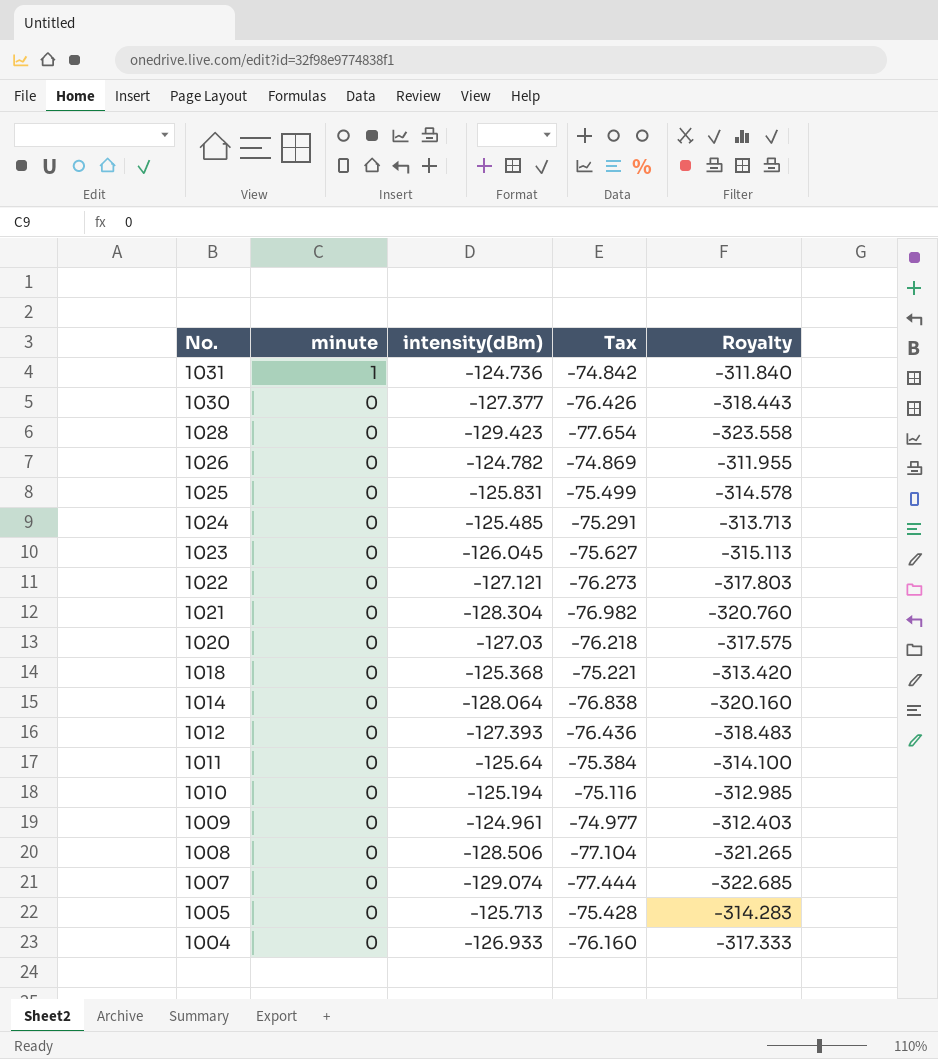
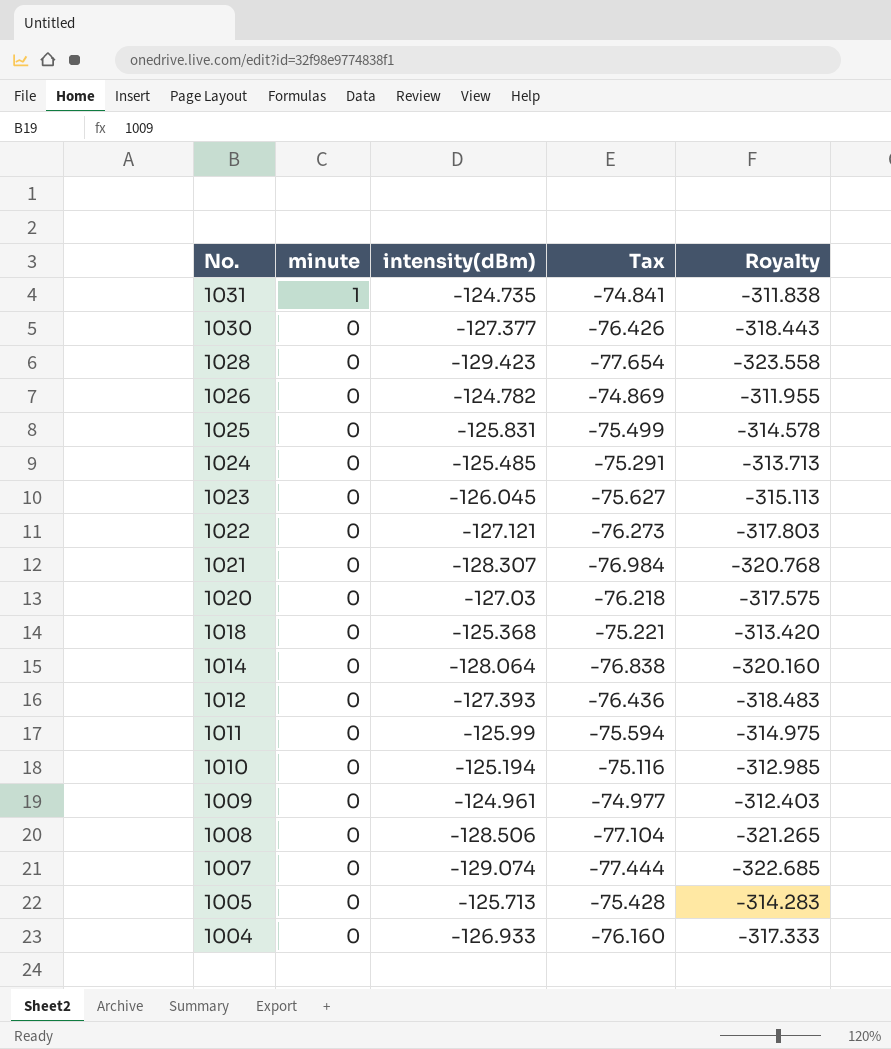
1031 | intensity(dBm): -124.736 -> -124.735
1031 | Tax: -74.842 -> -74.841
1031 | Royalty: -311.840 -> -311.838
1021 | intensity(dBm): -128.304 -> -128.307
1021 | Tax: -76.982 -> -76.984
1021 | Royalty: -320.760 -> -320.768
1011 | intensity(dBm): -125.64 -> -125.99
1011 | Tax: -75.384 -> -75.594
1011 | Royalty: -314.100 -> -314.975

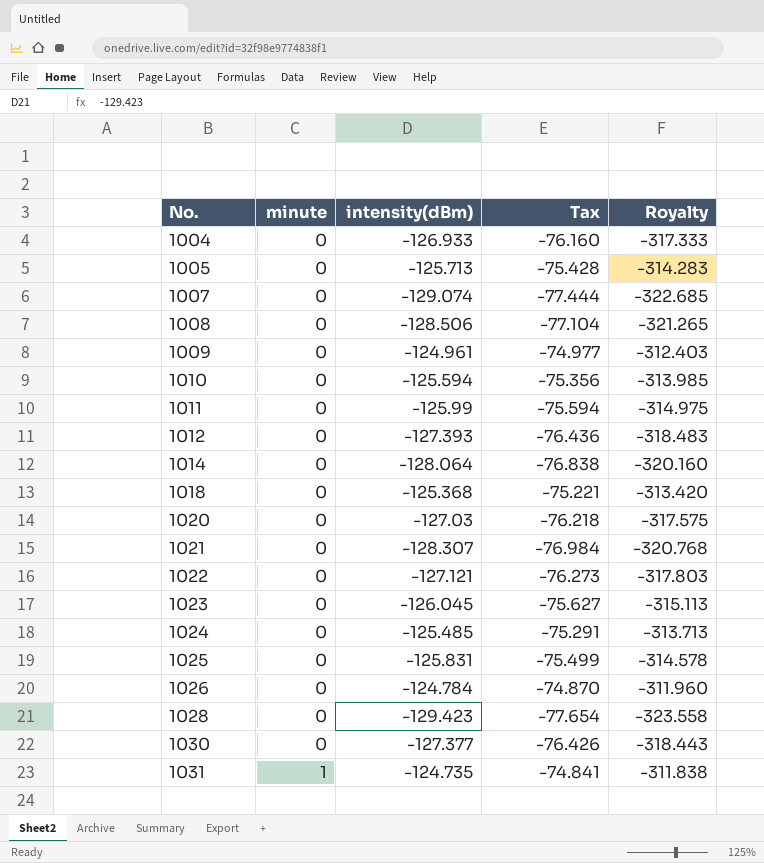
row order: No. descending -> No. ascending
1010 | intensity(dBm): -125.194 -> -125.594
1010 | Tax: -75.116 -> -75.356
1010 | Royalty: -312.985 -> -313.985
1026 | intensity(dBm): -124.782 -> -124.784
1026 | Tax: -74.869 -> -74.870
1026 | Royalty: -311.955 -> -311.960

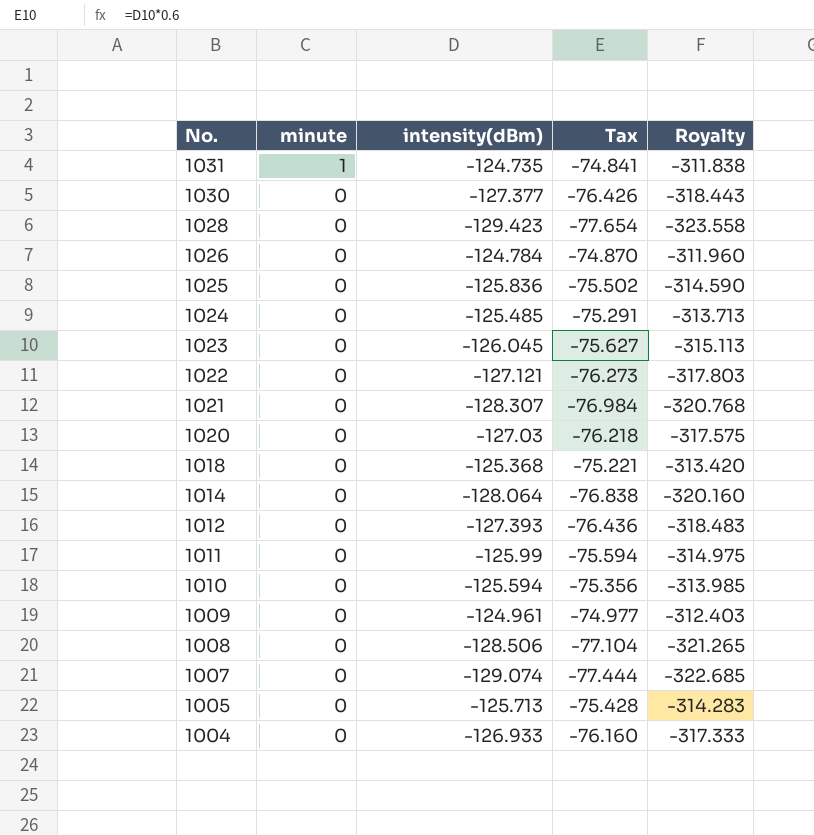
row order: No. ascending -> No. descending
1025 | intensity(dBm): -125.831 -> -125.836
1025 | Tax: -75.499 -> -75.502
1025 | Royalty: -314.578 -> -314.590

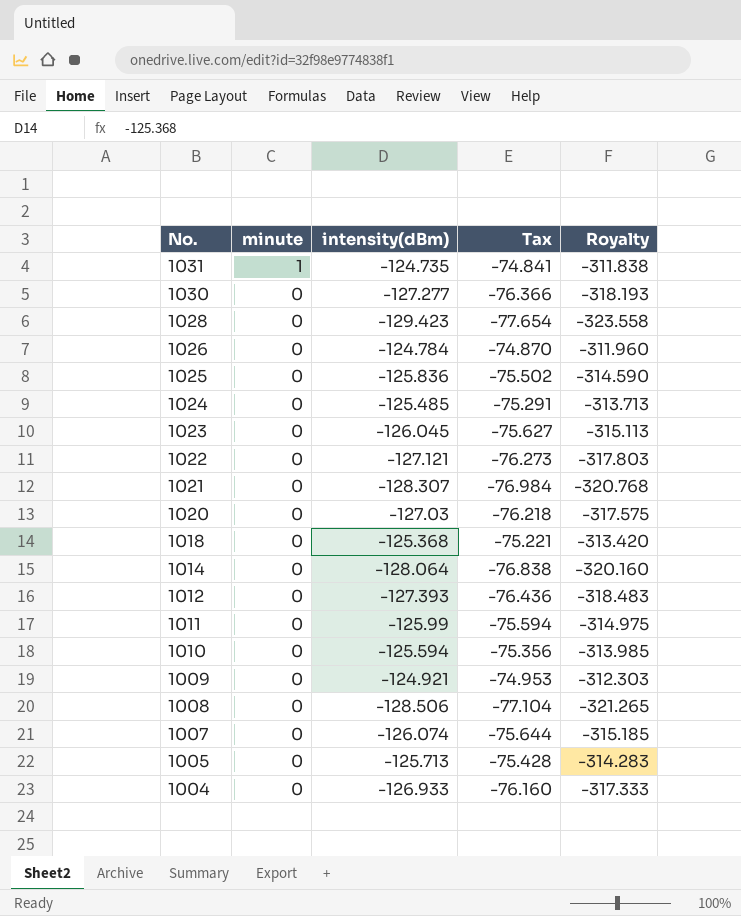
1030 | intensity(dBm): -127.377 -> -127.277
1030 | Tax: -76.426 -> -76.366
1030 | Royalty: -318.443 -> -318.193
1009 | intensity(dBm): -124.961 -> -124.921
1009 | Tax: -74.977 -> -74.953
1009 | Royalty: -312.403 -> -312.303
1007 | intensity(dBm): -129.074 -> -126.074
1007 | Tax: -77.444 -> -75.644
1007 | Royalty: -322.685 -> -315.185

